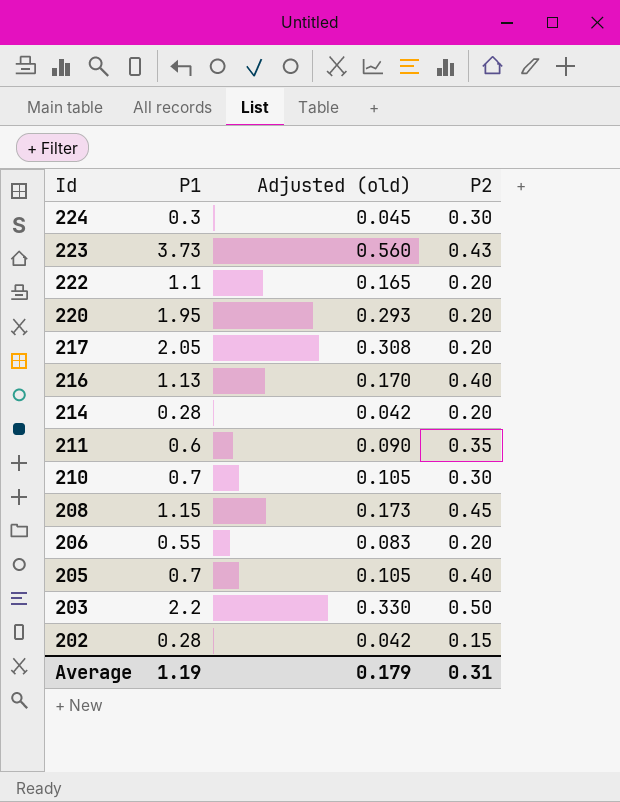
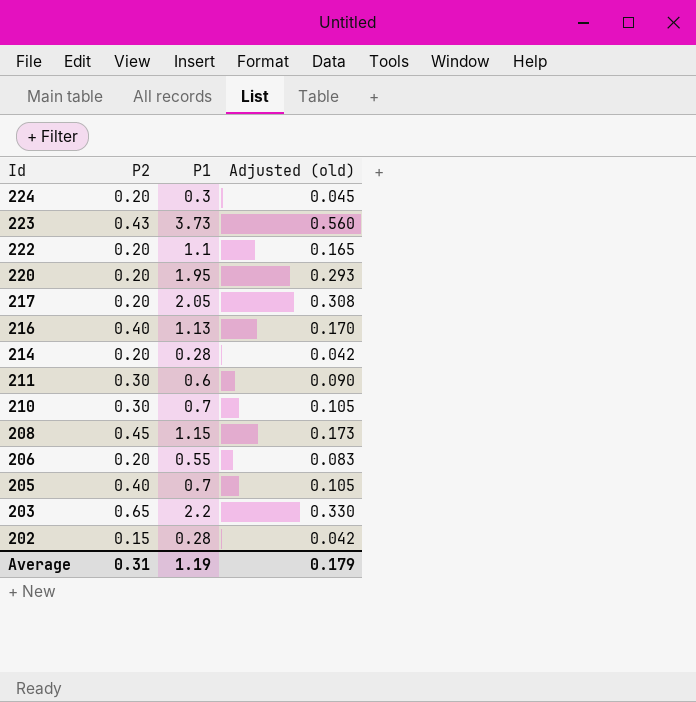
column P2 | position: 4 -> 2
224 | P2: 0.30 -> 0.20
211 | P2: 0.35 -> 0.30
203 | P2: 0.50 -> 0.65

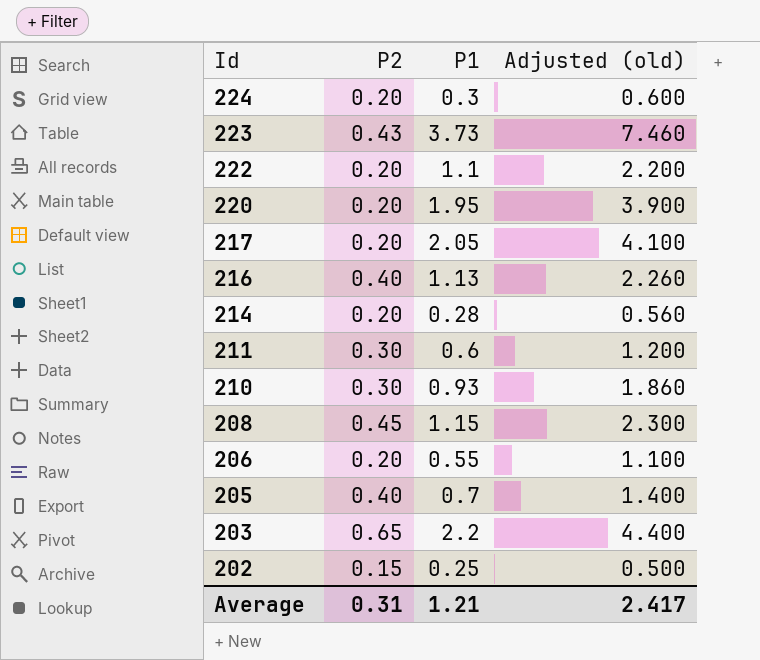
column Adjusted (old) | formula: [P1] * 0.15 -> [P1] * 2
210 | P1: 0.7 -> 0.93
202 | P1: 0.28 -> 0.25
Average | P1: 1.19 -> 1.21
Average | Adjusted (old): 0.179 -> 2.417

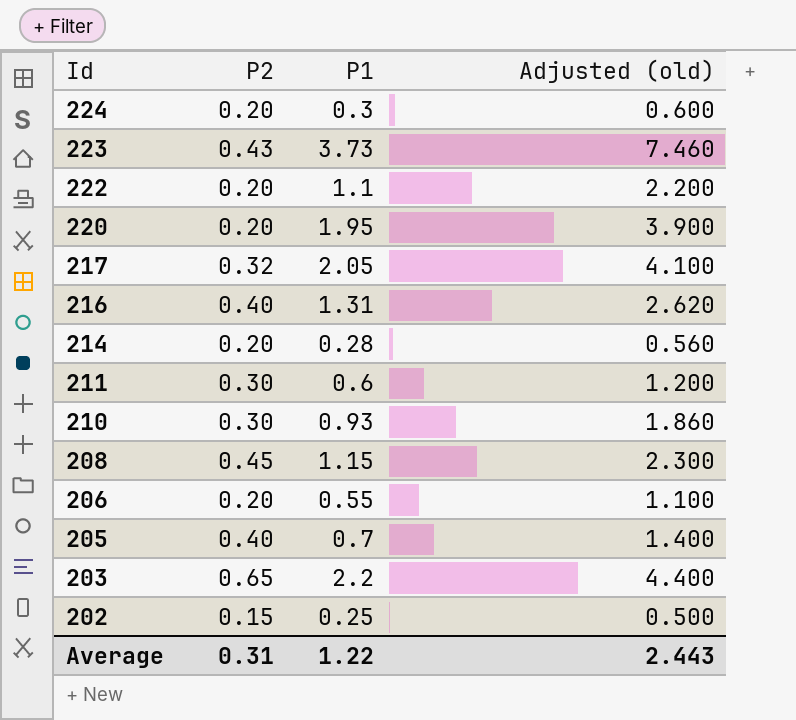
217 | P2: 0.20 -> 0.32
216 | P1: 1.13 -> 1.31
216 | Adjusted (old): 2.260 -> 2.620
Average | P1: 1.21 -> 1.22
Average | Adjusted (old): 2.417 -> 2.443

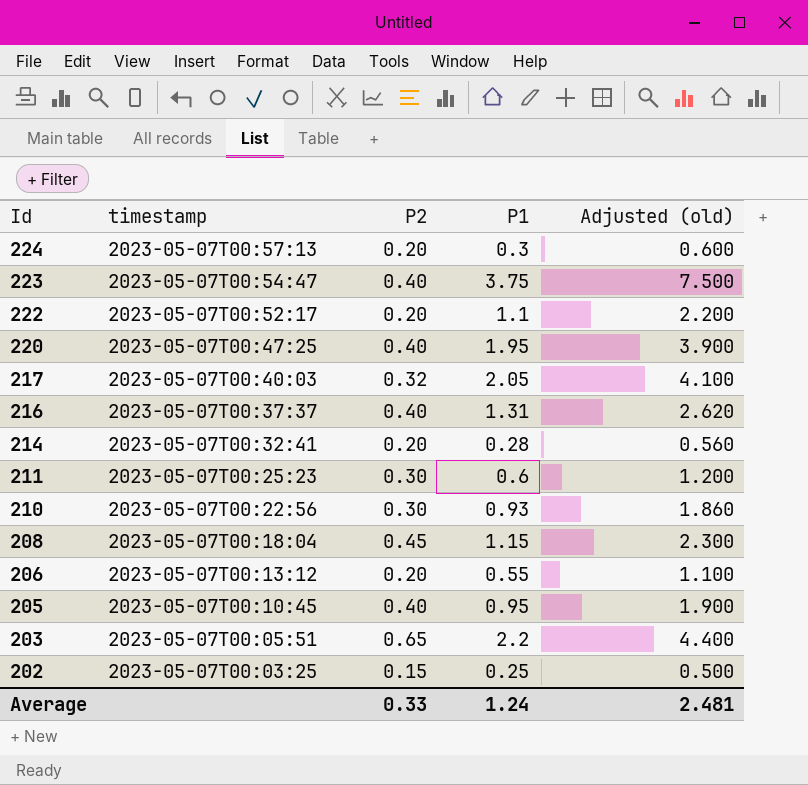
column timestamp | position: none -> 2
223 | P2: 0.43 -> 0.40
223 | P1: 3.73 -> 3.75
223 | Adjusted (old): 7.460 -> 7.500
220 | P2: 0.20 -> 0.40
205 | P1: 0.7 -> 0.95
205 | Adjusted (old): 1.400 -> 1.900
Average | P2: 0.31 -> 0.33
Average | P1: 1.22 -> 1.24
Average | Adjusted (old): 2.443 -> 2.481

